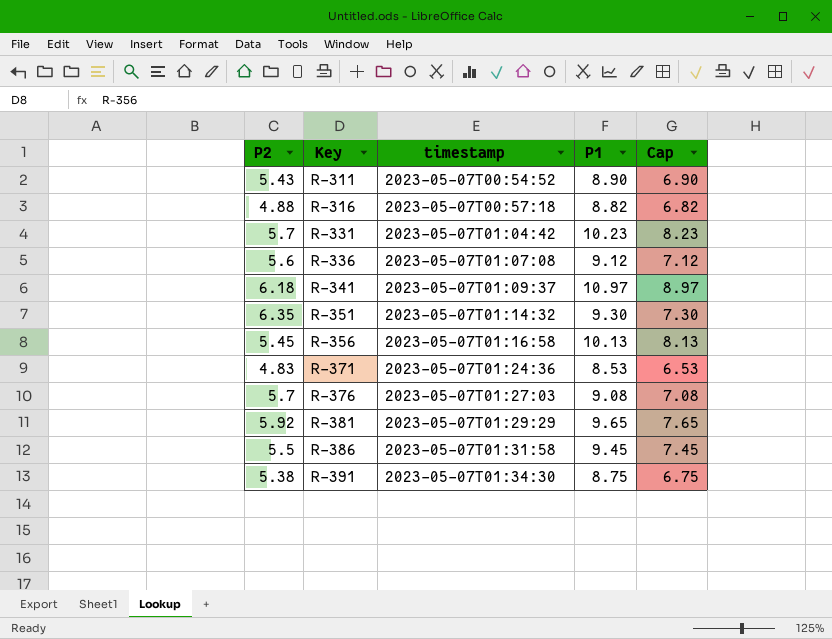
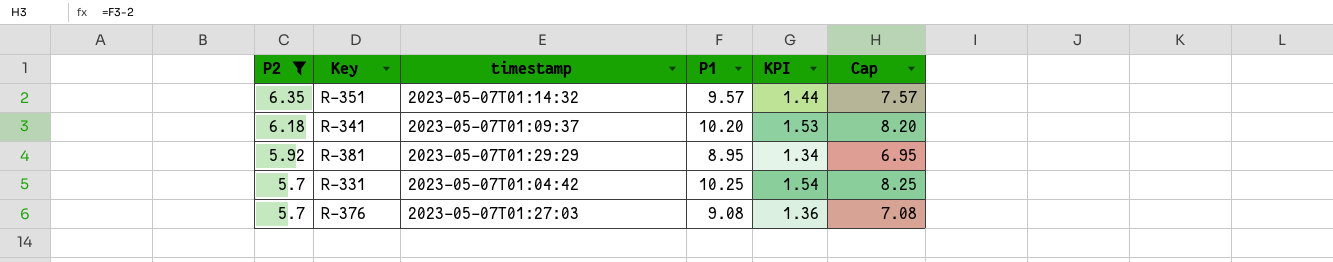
filter: none -> P2 >= 5.7
row order: Key ascending -> P2 descending
column KPI | formula: none -> [P1] * 0.15
R-351 | P1: 9.30 -> 9.57
R-351 | Cap: 7.30 -> 7.57
R-341 | P1: 10.97 -> 10.20
R-341 | Cap: 8.97 -> 8.20
R-381 | P1: 9.65 -> 8.95
R-381 | Cap: 7.65 -> 6.95
R-331 | P1: 10.23 -> 10.25
R-331 | Cap: 8.23 -> 8.25

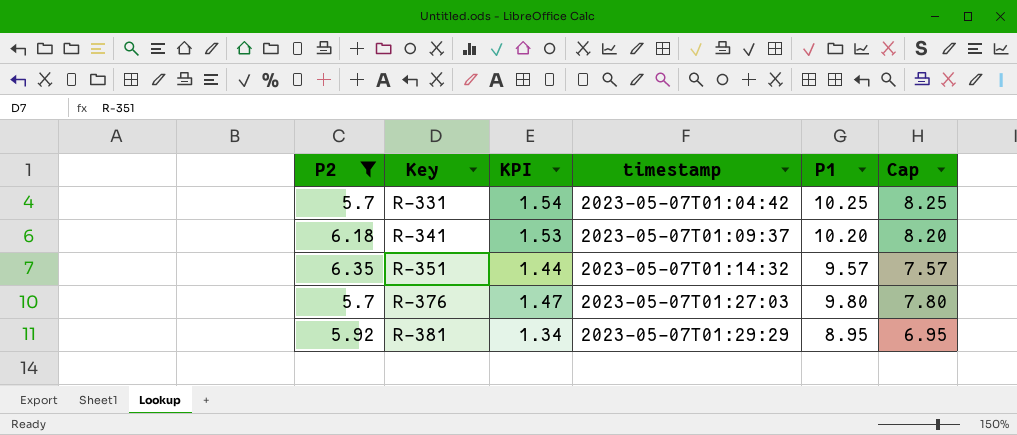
row order: P2 descending -> Key ascending
column KPI | position: 5 -> 3
R-376 | KPI: 1.36 -> 1.47
R-376 | P1: 9.08 -> 9.80
R-376 | Cap: 7.08 -> 7.80

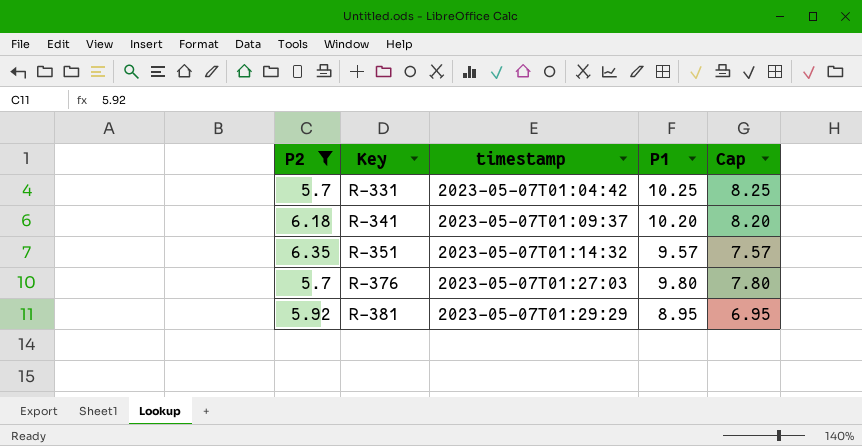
column KPI | formula: [P1] * 0.15 -> none

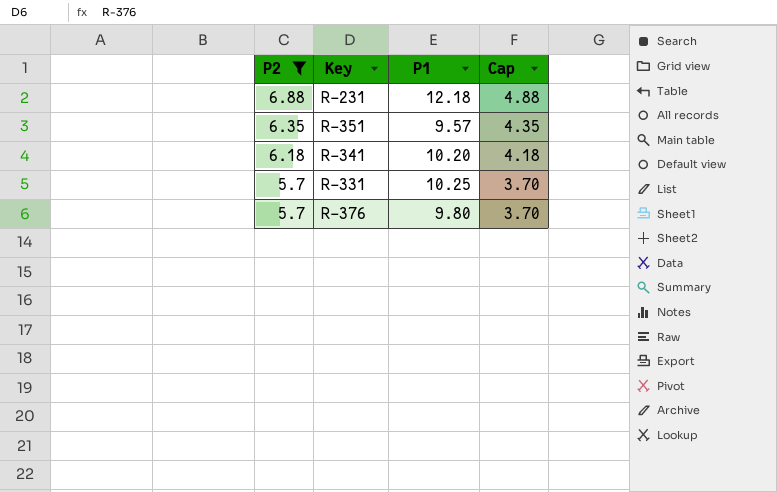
row order: Key ascending -> P2 descending
column timestamp | position: 3 -> none
column Cap | formula: [P1] - 2 -> [P2] - 2
row R-381: 5.92 | 2023-05-07T01:29:29 | 8.95 | 6.95 -> none
row R-231: none -> 6.88 | 12.18 | 4.88

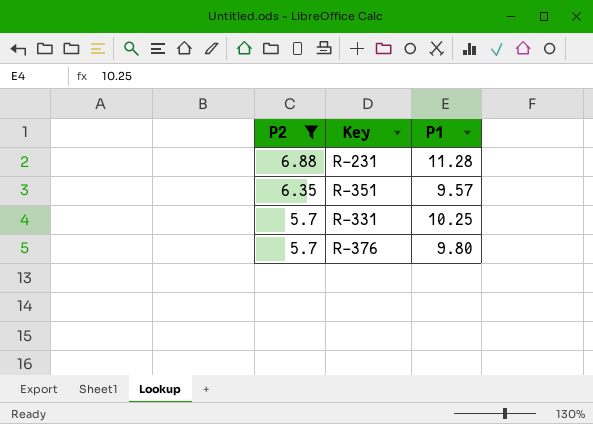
column Cap | formula: [P2] - 2 -> none
row R-341: 6.18 | 10.20 | 4.18 -> none
R-231 | P1: 12.18 -> 11.28

